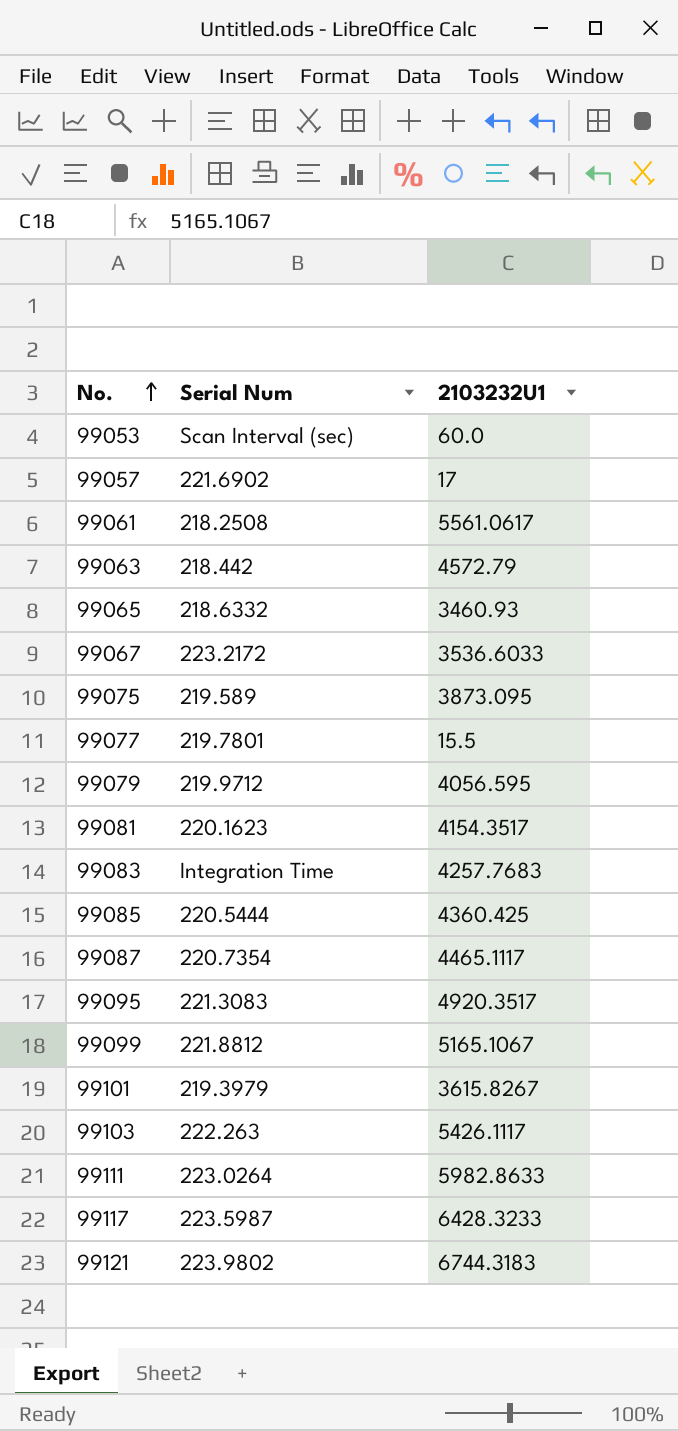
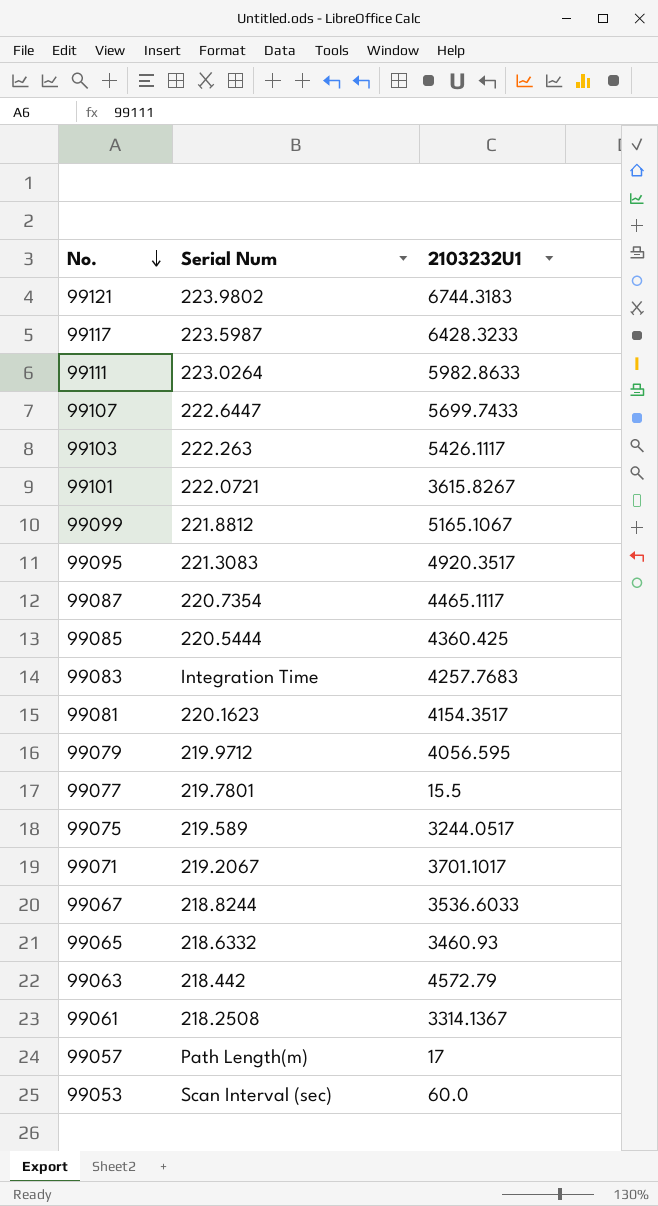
row order: No. ascending -> No. descending
row 99107: none -> 222.6447 | 5699.7433
99101 | Serial Num: 219.3979 -> 222.0721
99075 | 2103232U1: 3873.095 -> 3244.0517
row 99071: none -> 219.2067 | 3701.1017
99067 | Serial Num: 223.2172 -> 218.8244
99061 | 2103232U1: 5561.0617 -> 3314.1367
99057 | Serial Num: 221.6902 -> Path Length(m)

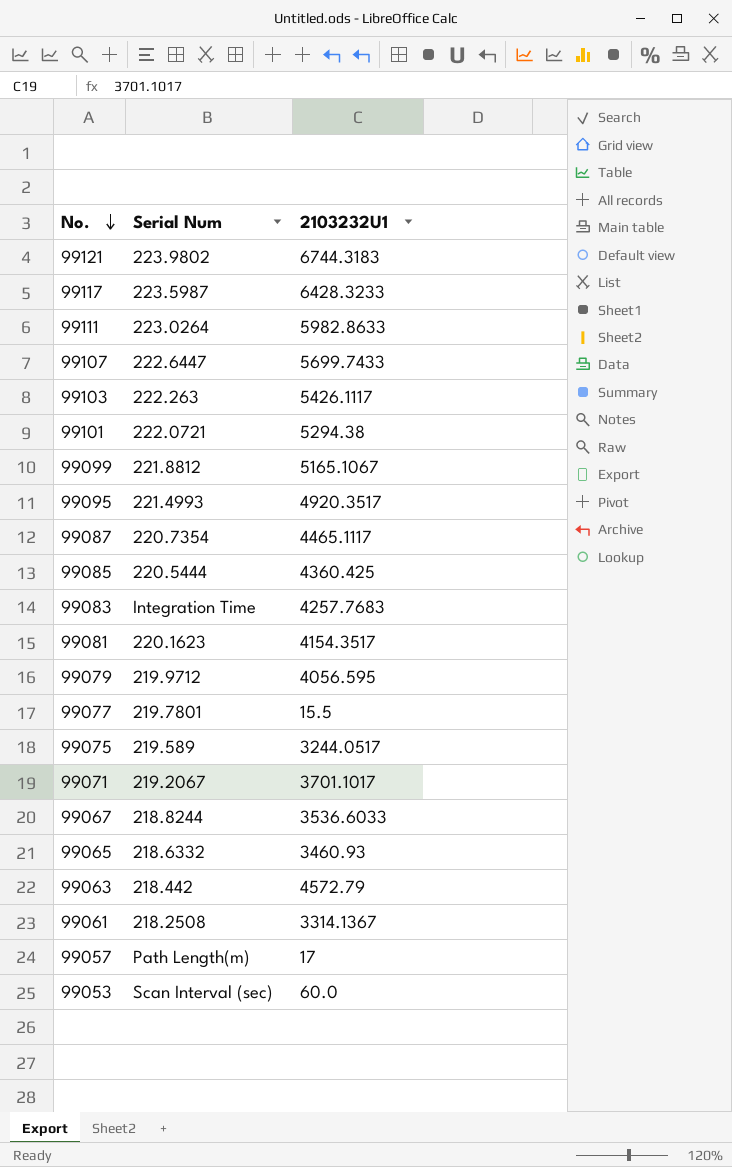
99101 | 2103232U1: 3615.8267 -> 5294.38
99095 | Serial Num: 221.3083 -> 221.4993

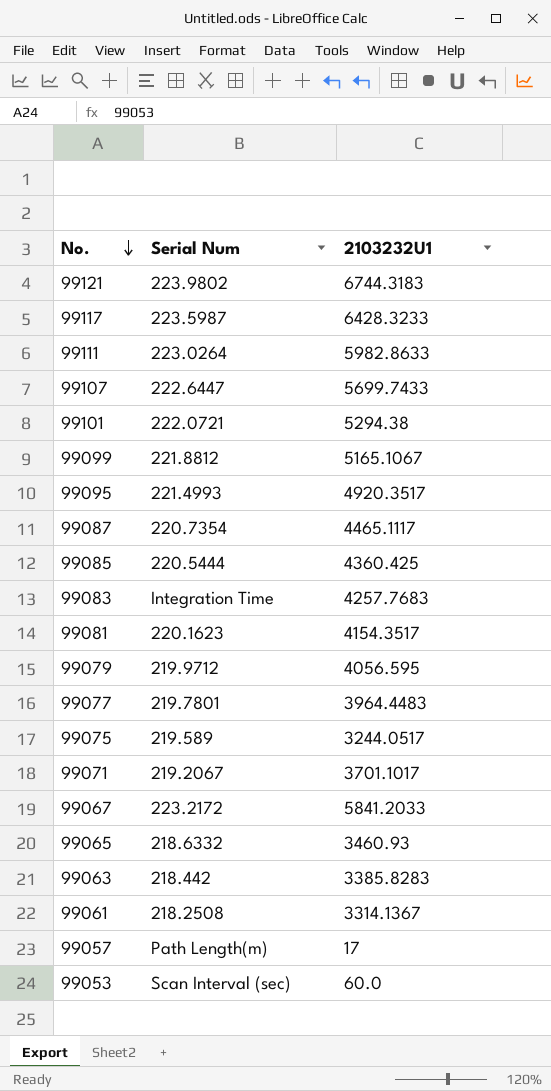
row 99103: 222.263 | 5426.1117 -> none
99077 | 2103232U1: 15.5 -> 3964.4483
99067 | Serial Num: 218.8244 -> 223.2172
99067 | 2103232U1: 3536.6033 -> 5841.2033
99063 | 2103232U1: 4572.79 -> 3385.8283

